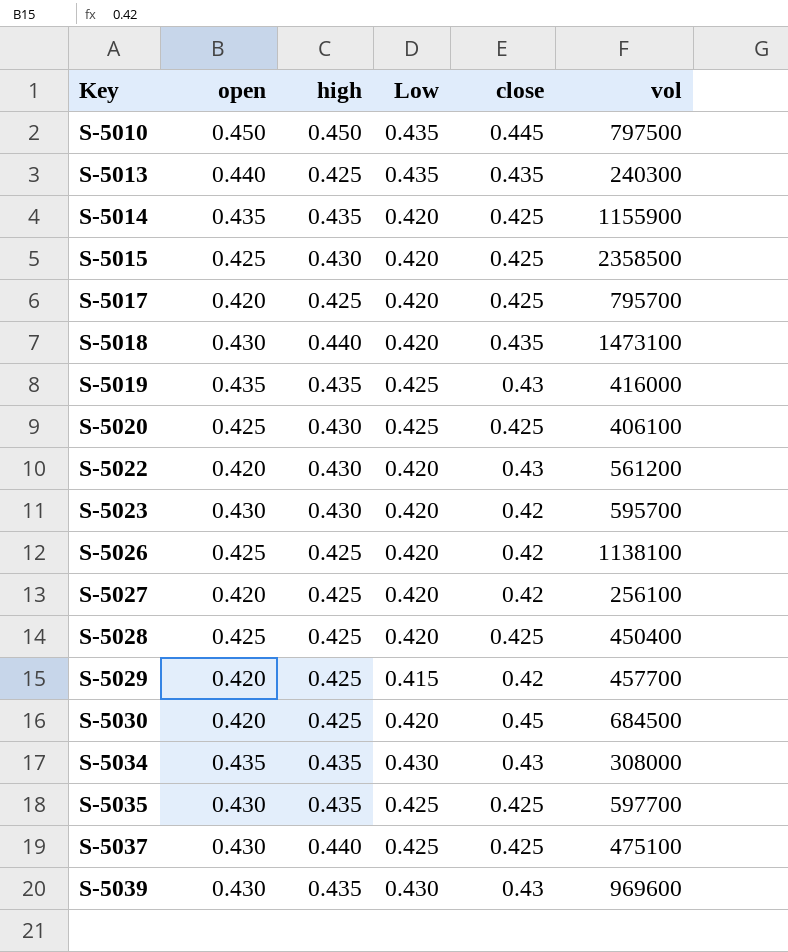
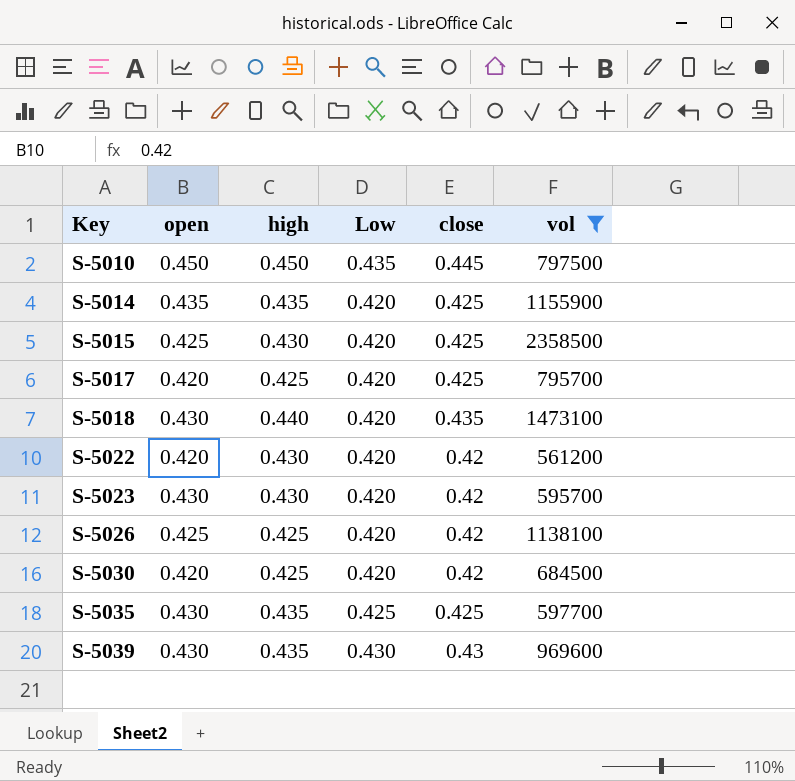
filter: none -> vol >= 561200
S-5022 | close: 0.43 -> 0.42
S-5030 | close: 0.45 -> 0.42

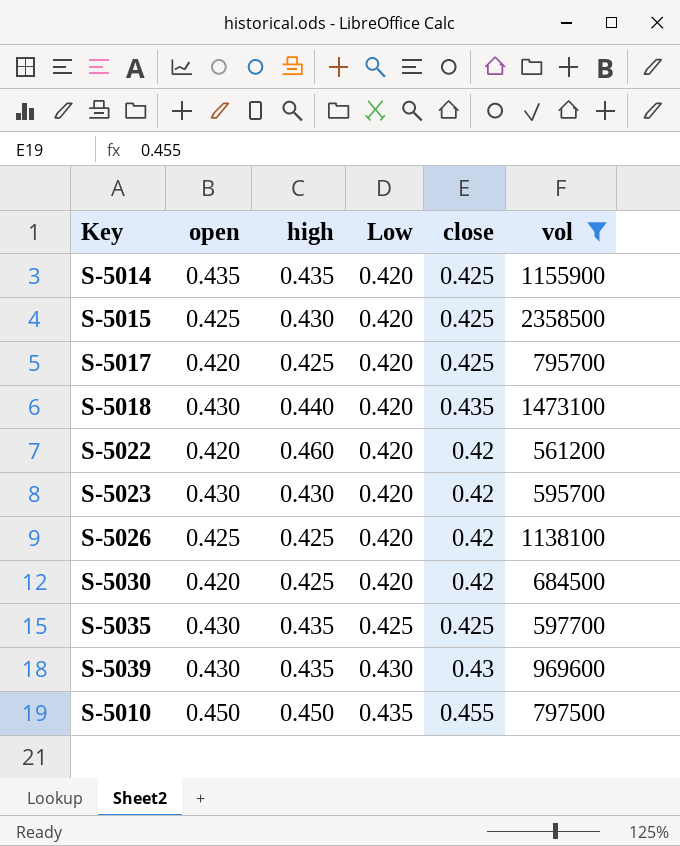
row order: Key ascending -> Low ascending
S-5022 | high: 0.430 -> 0.460
S-5010 | close: 0.445 -> 0.455

